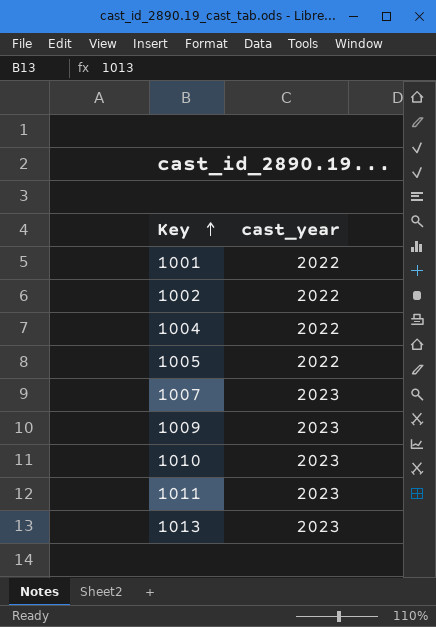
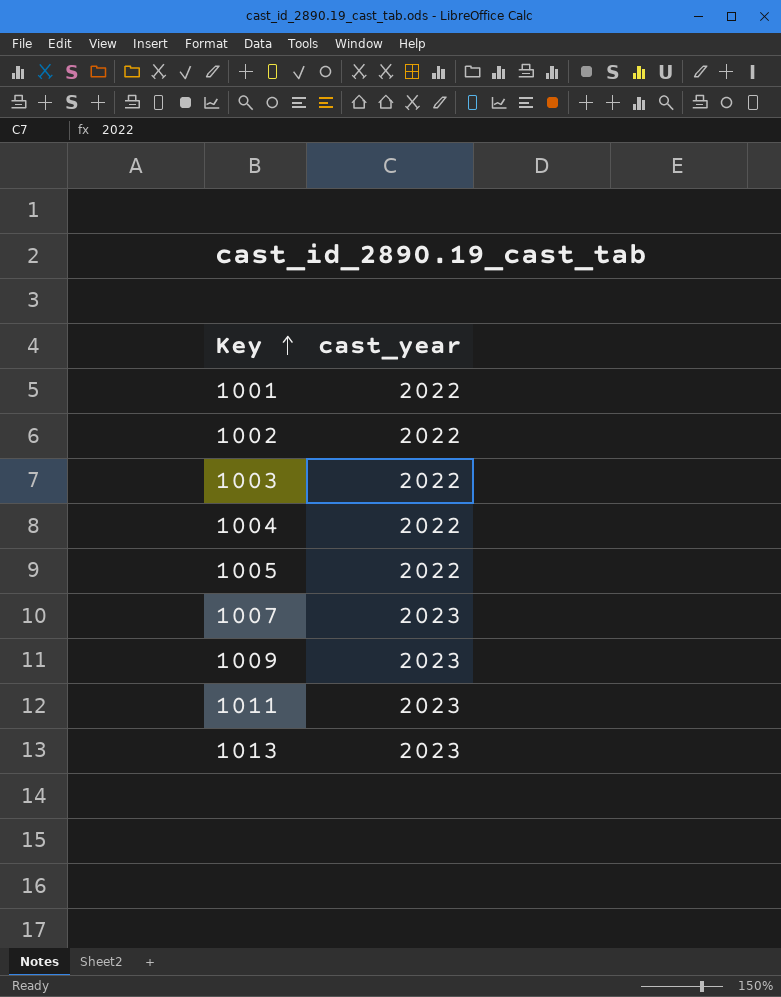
row 1010: 2023 -> none
row 1003: none -> 2022

